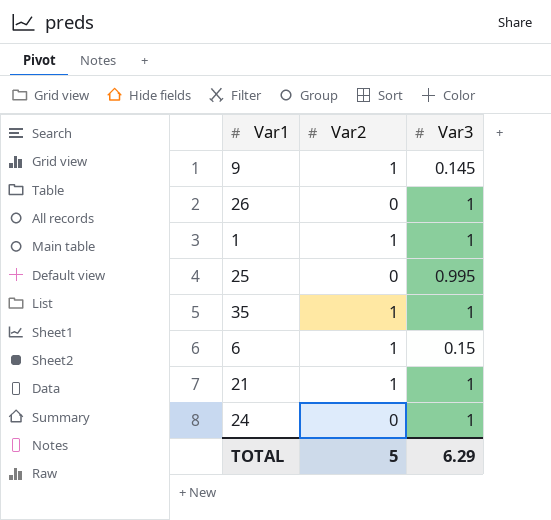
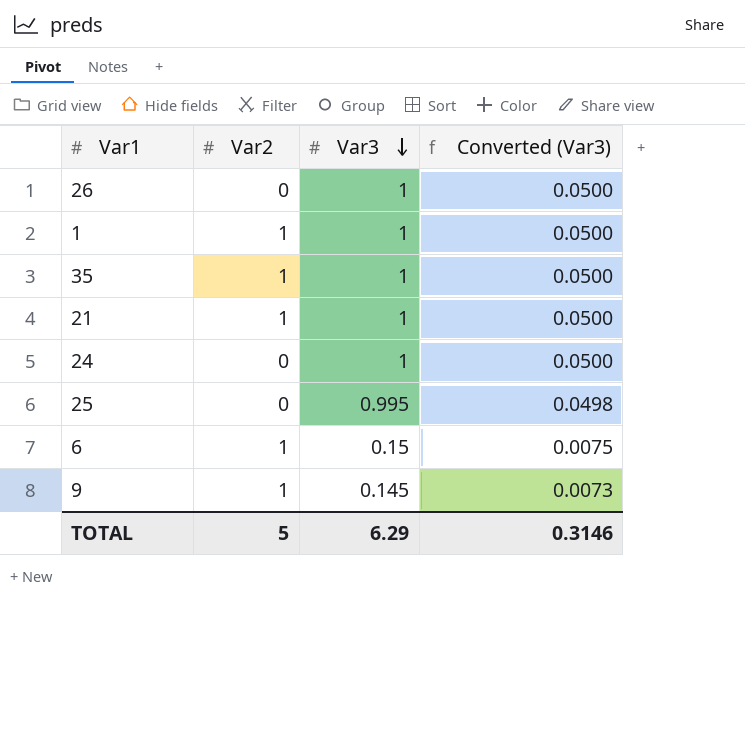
row order: none -> Var3 descending
column Converted (Var3) | formula: none -> [Var3] * 0.05

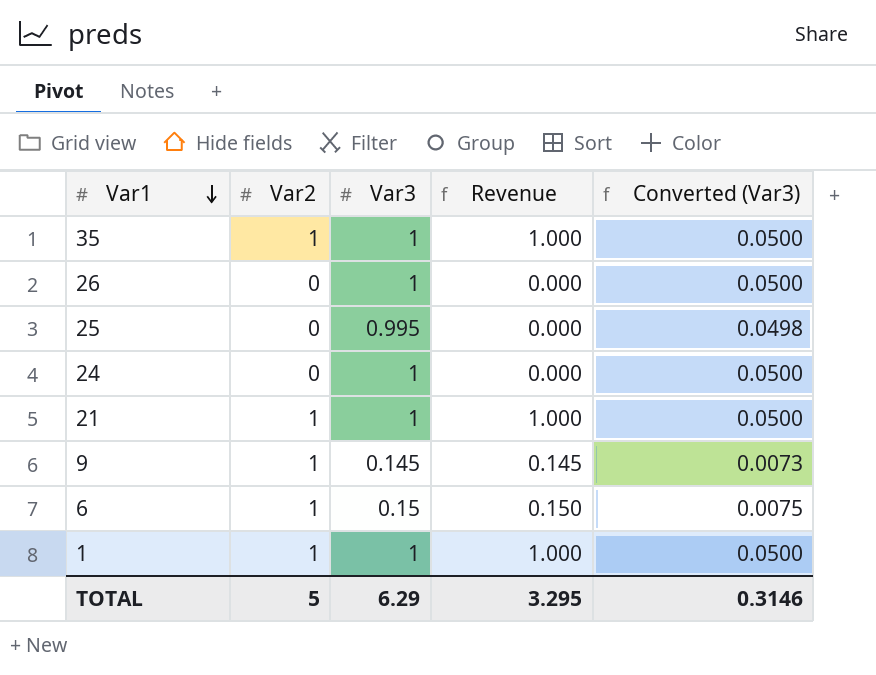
row order: Var3 descending -> Var1 descending
column Revenue | formula: none -> [Var2] * [Var3]

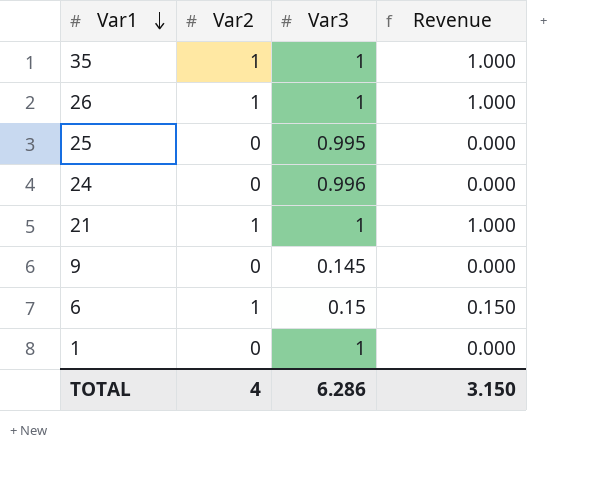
column Converted (Var3) | formula: [Var3] * 0.05 -> none
26 | Var2: 0 -> 1
26 | Revenue: 0.000 -> 1.000
24 | Var3: 1 -> 0.996
9 | Var2: 1 -> 0
9 | Revenue: 0.145 -> 0.000
1 | Var2: 1 -> 0
1 | Revenue: 1.000 -> 0.000
TOTAL | Var2: 5 -> 4
TOTAL | Var3: 6.29 -> 6.286
TOTAL | Revenue: 3.295 -> 3.150

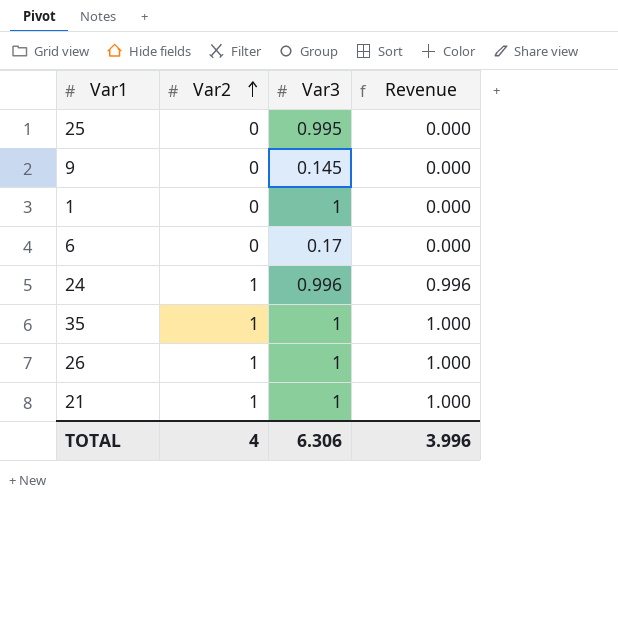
row order: Var1 descending -> Var2 ascending
6 | Var2: 1 -> 0
6 | Var3: 0.15 -> 0.17
6 | Revenue: 0.150 -> 0.000
24 | Var2: 0 -> 1
24 | Revenue: 0.000 -> 0.996
TOTAL | Var3: 6.286 -> 6.306
TOTAL | Revenue: 3.150 -> 3.996

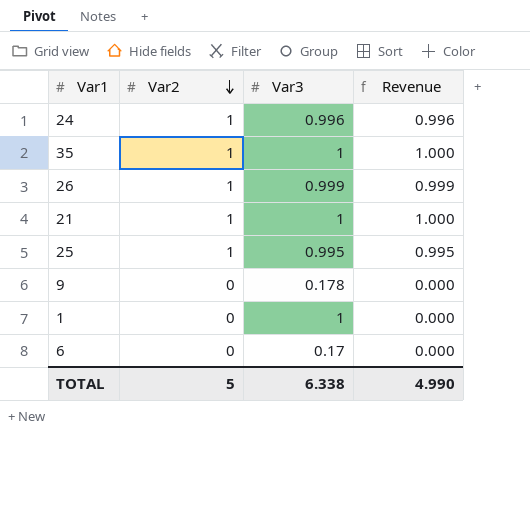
row order: Var2 ascending -> Var2 descending
26 | Var3: 1 -> 0.999
26 | Revenue: 1.000 -> 0.999
25 | Var2: 0 -> 1
25 | Revenue: 0.000 -> 0.995
9 | Var3: 0.145 -> 0.178
TOTAL | Var2: 4 -> 5
TOTAL | Var3: 6.306 -> 6.338
TOTAL | Revenue: 3.996 -> 4.990

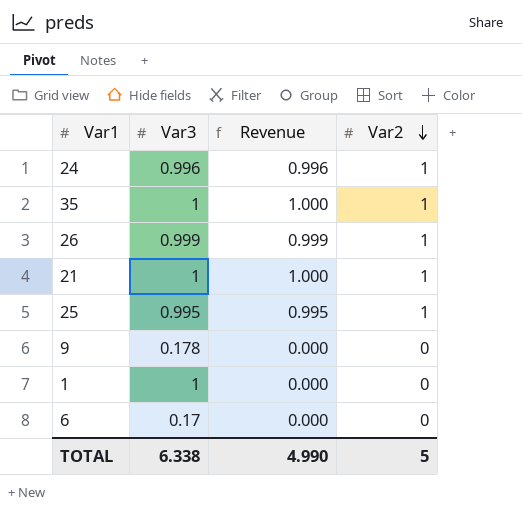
column Var2 | position: 2 -> 4

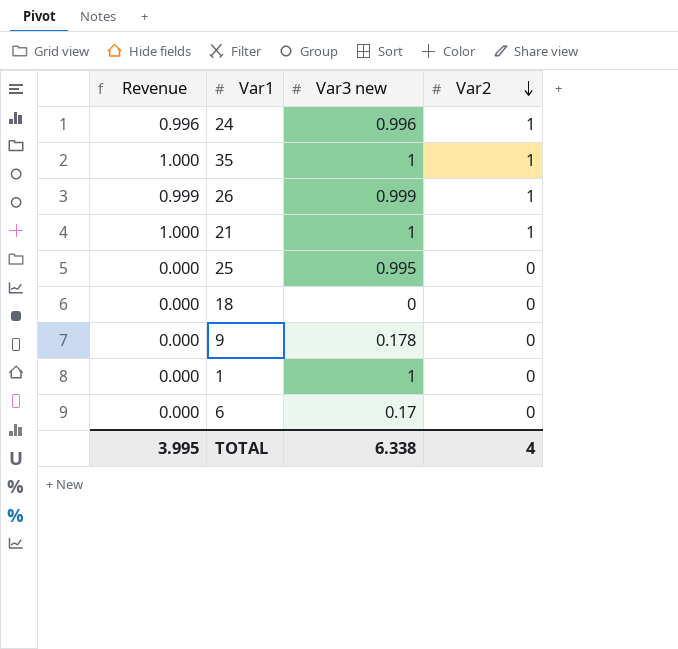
column Revenue | position: 3 -> 1
column name: Var3 -> Var3 new
25 | Revenue: 0.995 -> 0.000
25 | Var2: 1 -> 0
row 18: none -> 0.000 | 0 | 0
TOTAL | Revenue: 4.990 -> 3.995
TOTAL | Var2: 5 -> 4

